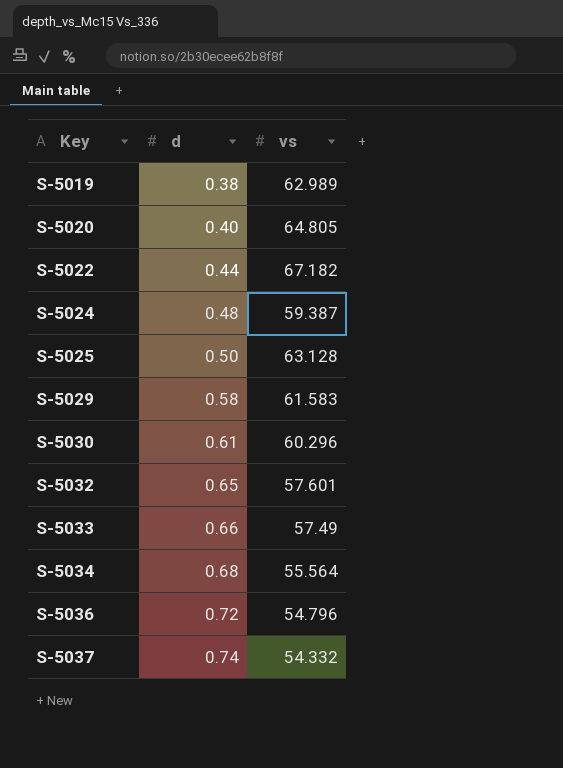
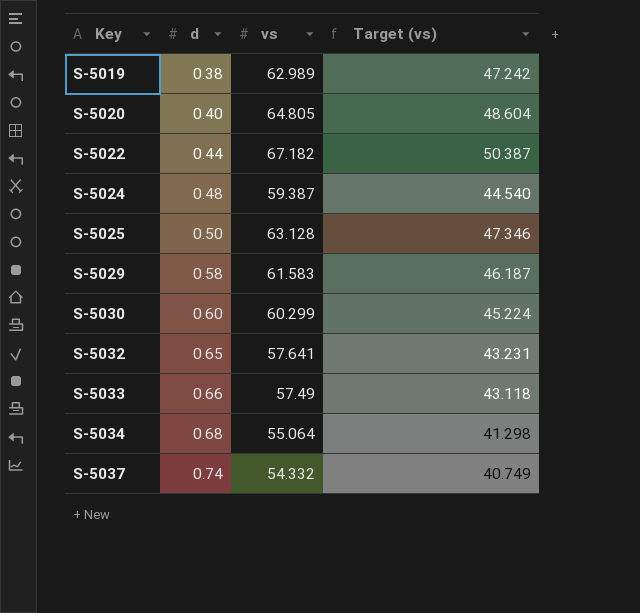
column Target (vs) | formula: none -> [vs] * 0.75
row S-5036: 0.72 | 54.796 -> none
S-5030 | d: 0.61 -> 0.60
S-5030 | vs: 60.296 -> 60.299
S-5032 | vs: 57.601 -> 57.641
S-5034 | vs: 55.564 -> 55.064

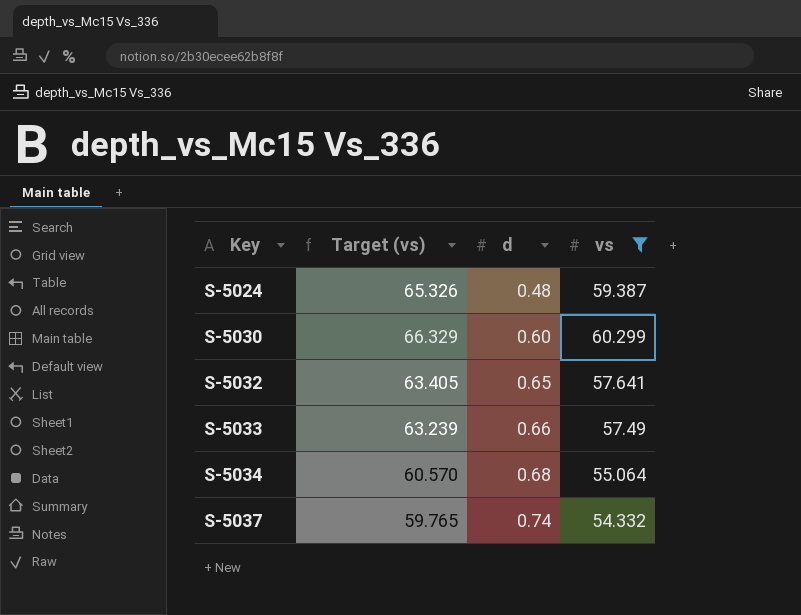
filter: none -> vs <= 60.299
column Target (vs) | formula: [vs] * 0.75 -> [vs] * 1.1
column Target (vs) | position: 4 -> 2

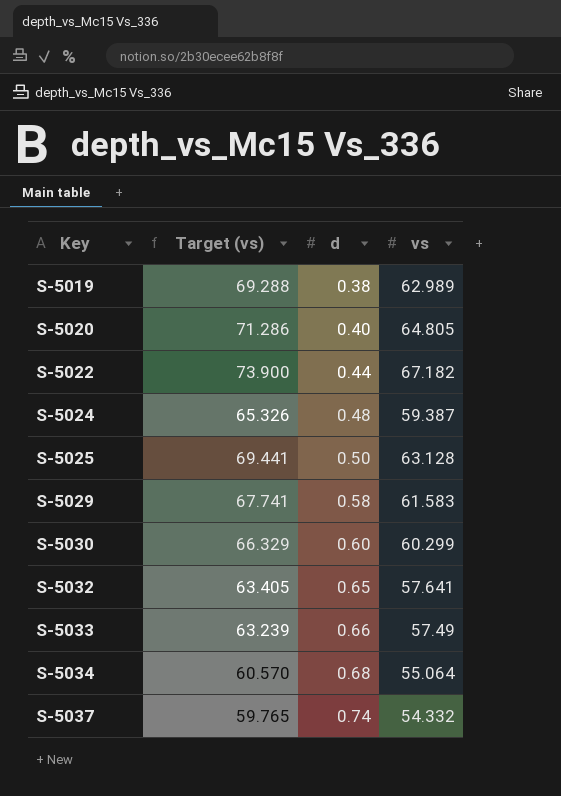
filter: vs <= 60.299 -> none

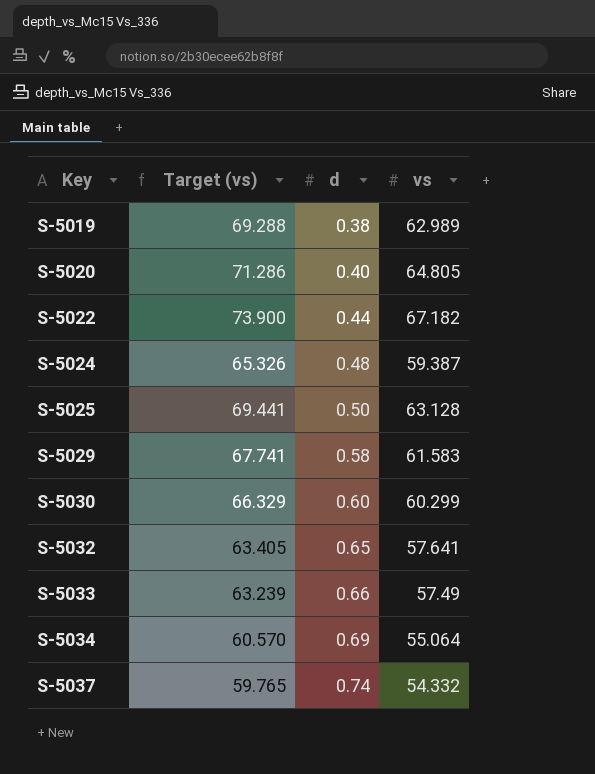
S-5034 | d: 0.68 -> 0.69

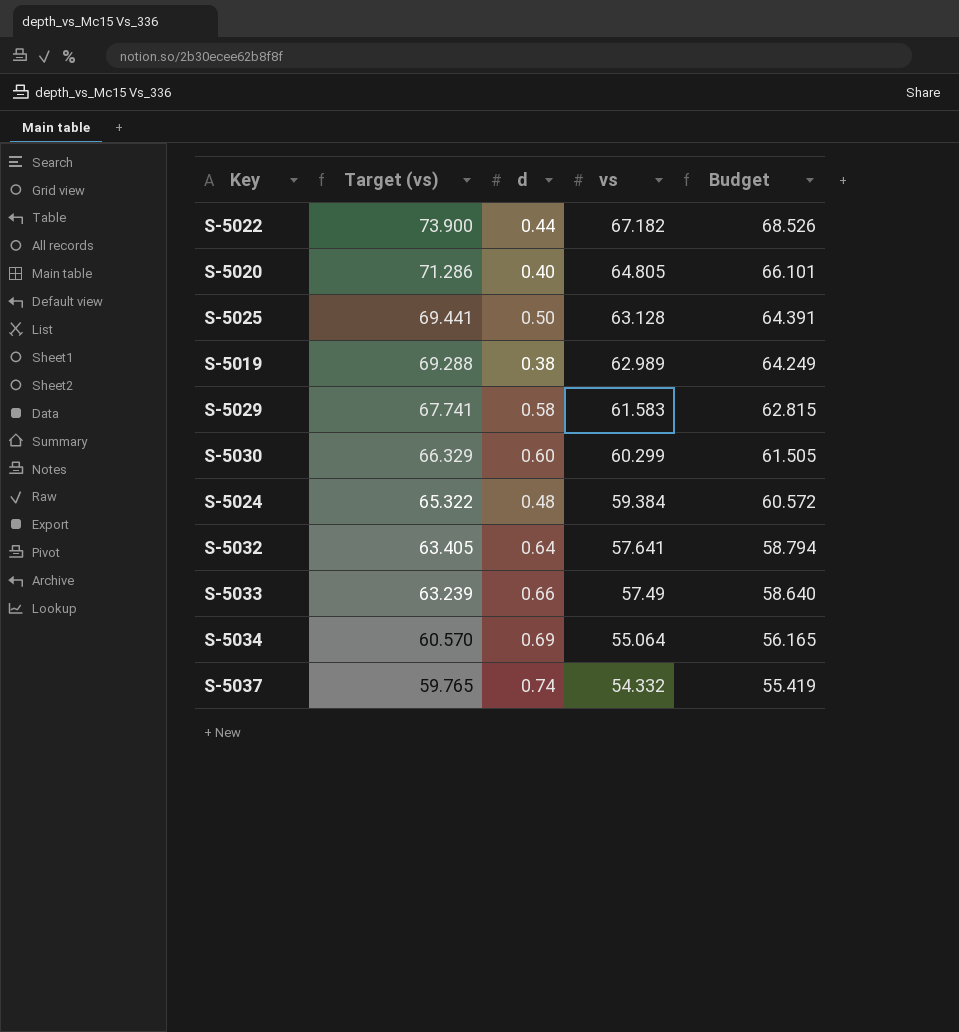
row order: Key ascending -> Target (vs) descending
column Budget | formula: none -> [vs] * 1.02
S-5024 | Target (vs): 65.326 -> 65.322
S-5024 | vs: 59.387 -> 59.384
S-5032 | d: 0.65 -> 0.64

